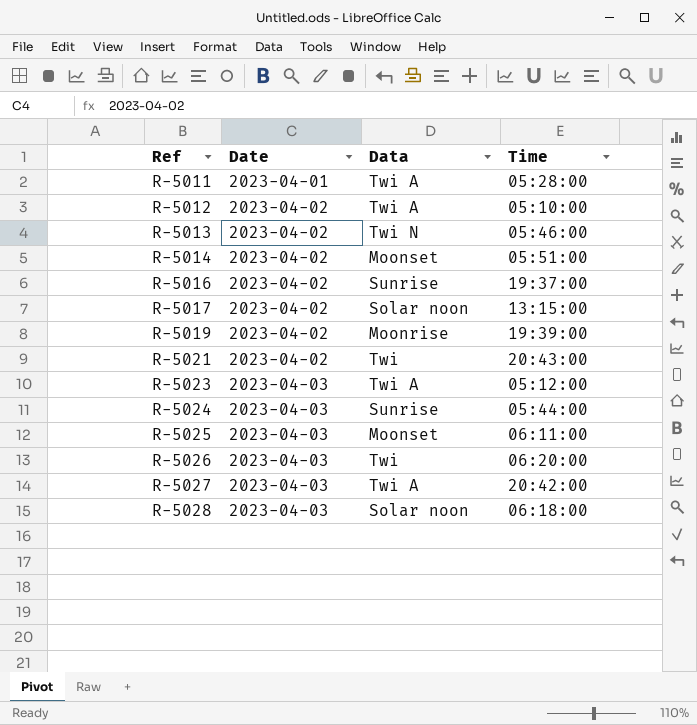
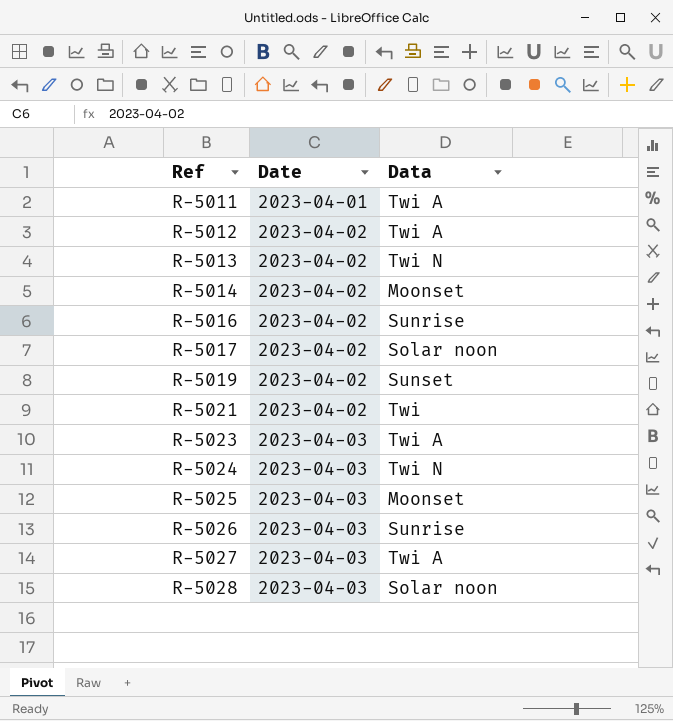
column Time | position: 4 -> none
R-5019 | Data: Moonrise -> Sunset
R-5024 | Data: Sunrise -> Twi N
R-5026 | Data: Twi -> Sunrise

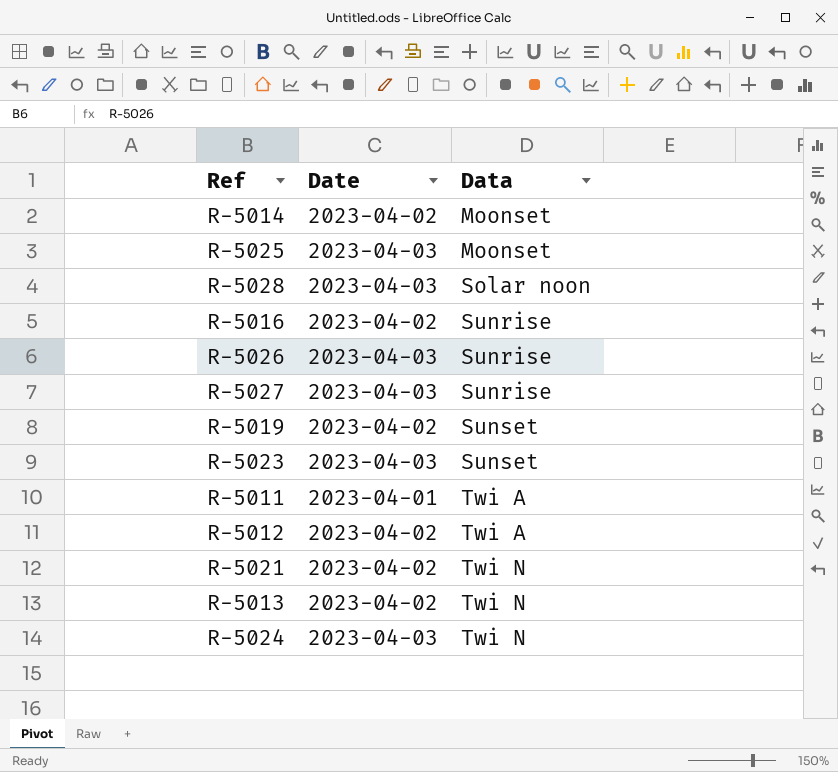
row order: Ref ascending -> Data ascending
row R-5017: 2023-04-02 | Solar noon -> none
R-5027 | Data: Twi A -> Sunrise
R-5023 | Data: Twi A -> Sunset
R-5021 | Data: Twi -> Twi N

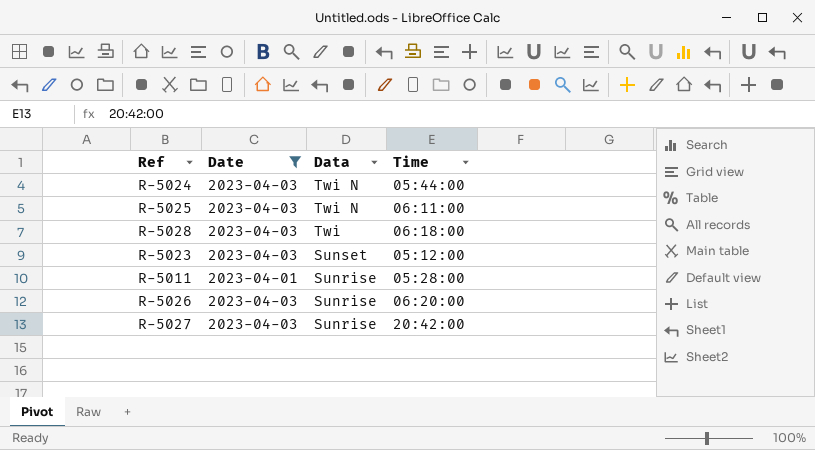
filter: none -> Date != 2023-04-02
row order: Data ascending -> Data descending
column Time | position: none -> 4
R-5025 | Data: Moonset -> Twi N
R-5028 | Data: Solar noon -> Twi
R-5011 | Data: Twi A -> Sunrise

